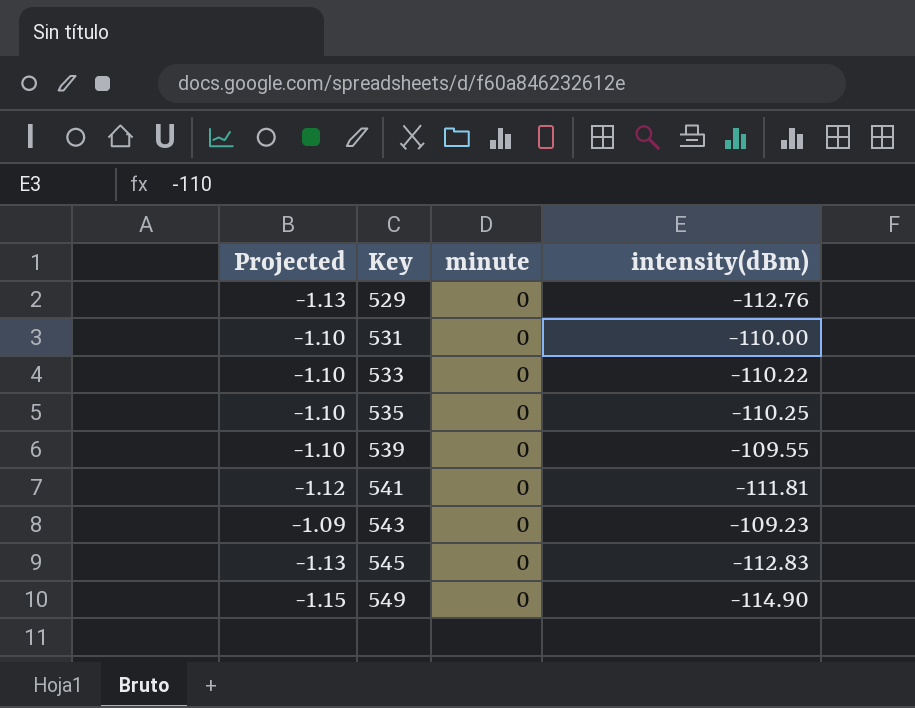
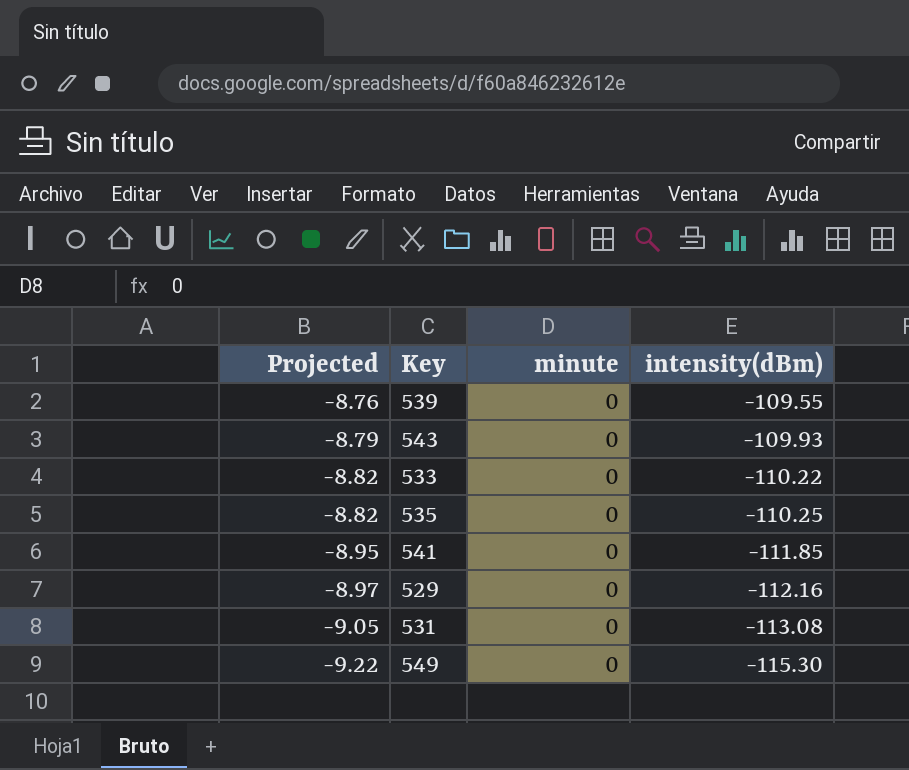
row order: Key ascending -> Projected descending
column Projected | formula: [intensity(dBm)] * 0.01 -> [intensity(dBm)] * 0.08
row 545: -1.13 | 0 | -112.83 -> none
543 | intensity(dBm): -109.23 -> -109.93
541 | intensity(dBm): -111.81 -> -111.85
529 | intensity(dBm): -112.76 -> -112.16
531 | intensity(dBm): -110.00 -> -113.08
549 | intensity(dBm): -114.90 -> -115.30

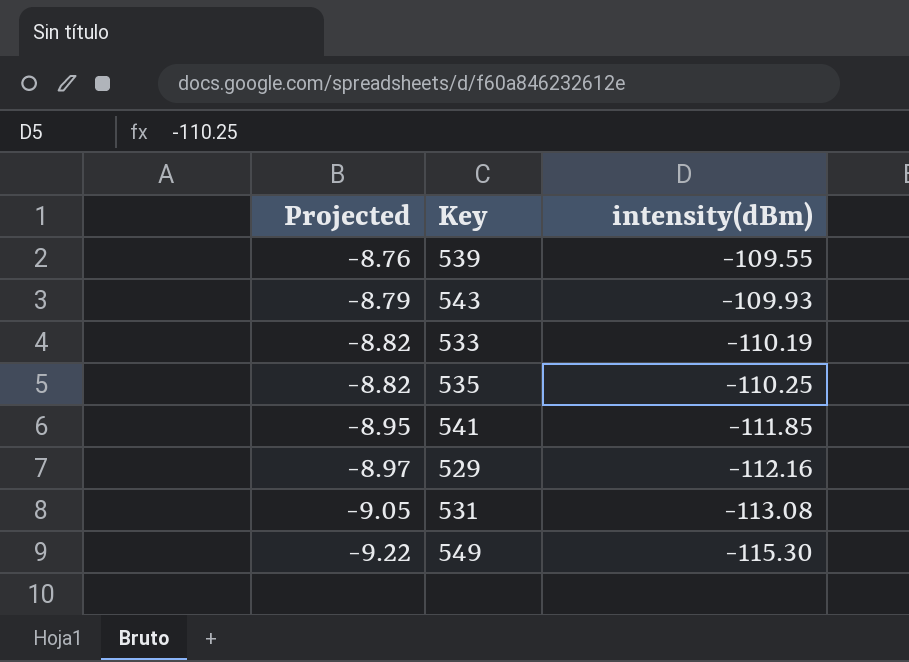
column minute | position: 3 -> none
533 | intensity(dBm): -110.22 -> -110.19

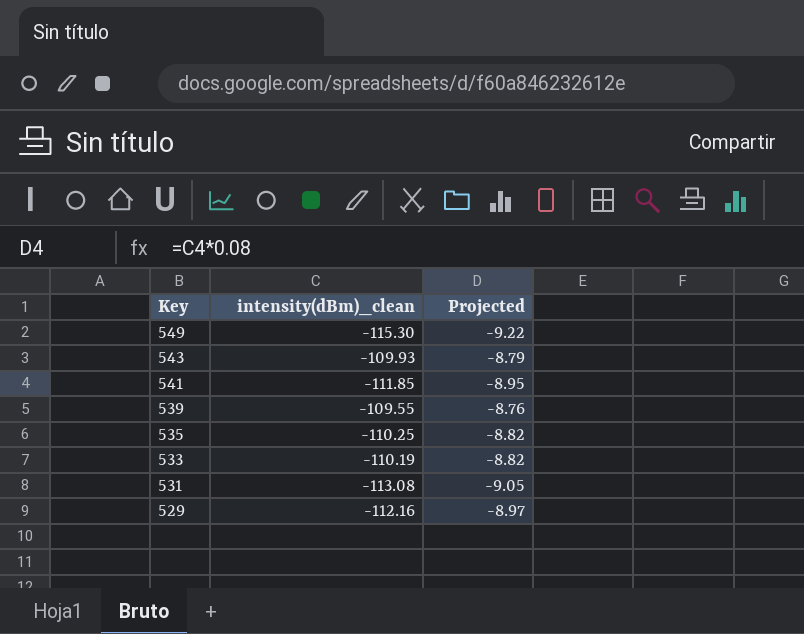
row order: Projected descending -> Key descending
column name: intensity(dBm) -> intensity(dBm)_clean
column Projected | position: 1 -> 3

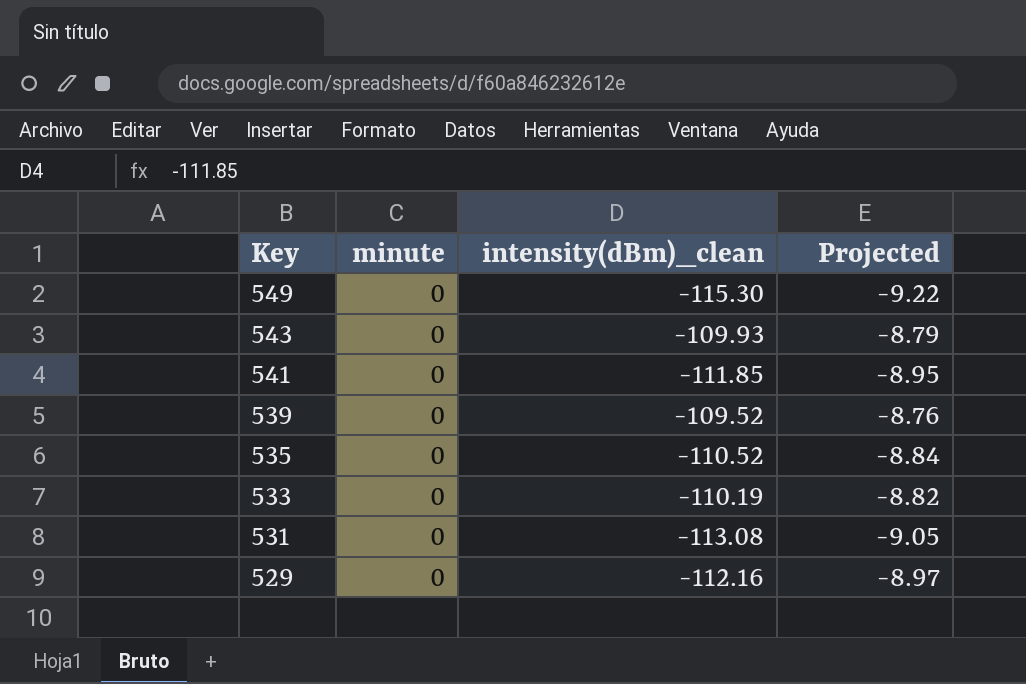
column minute | position: none -> 2
539 | intensity(dBm)_clean: -109.55 -> -109.52
535 | intensity(dBm)_clean: -110.25 -> -110.52
535 | Projected: -8.82 -> -8.84

